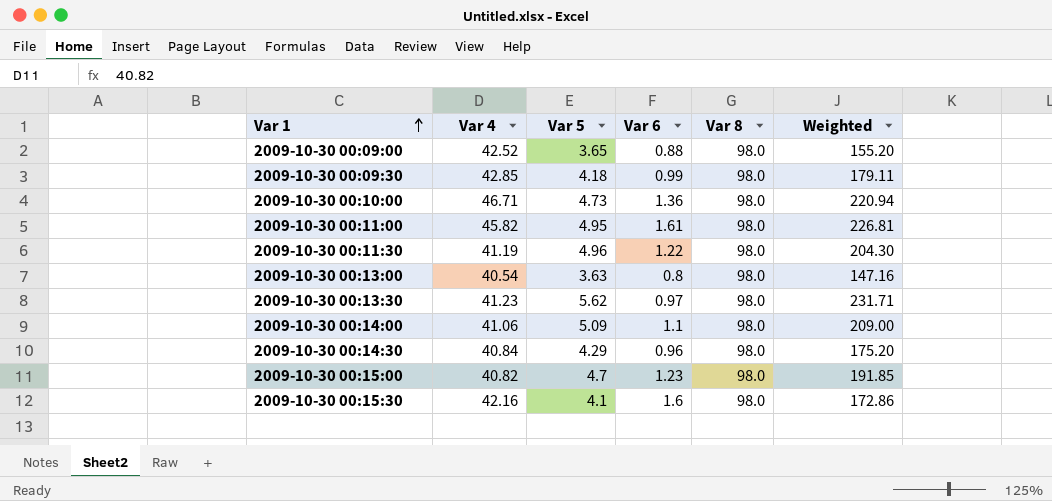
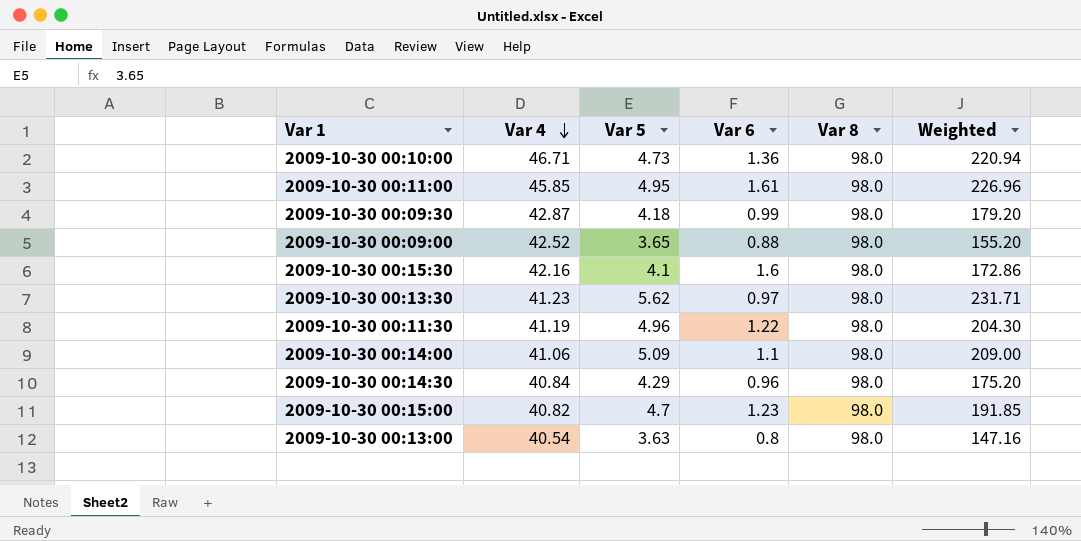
row order: Var 1 ascending -> Var 4 descending
2009-10-30 00:11:00 | Var 4: 45.82 -> 45.85
2009-10-30 00:11:00 | Weighted: 226.81 -> 226.96
2009-10-30 00:09:30 | Var 4: 42.85 -> 42.87
2009-10-30 00:09:30 | Weighted: 179.11 -> 179.20

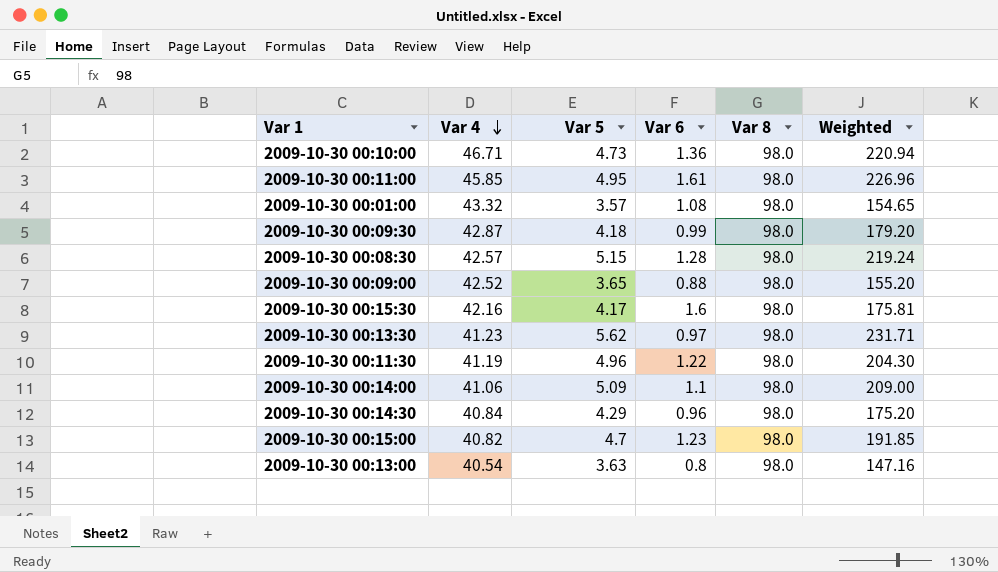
row 2009-10-30 00:01:00: none -> 43.32 | 3.57 | 1.08 | 98.0 | 154.65
row 2009-10-30 00:08:30: none -> 42.57 | 5.15 | 1.28 | 98.0 | 219.24
2009-10-30 00:15:30 | Var 5: 4.1 -> 4.17
2009-10-30 00:15:30 | Weighted: 172.86 -> 175.81

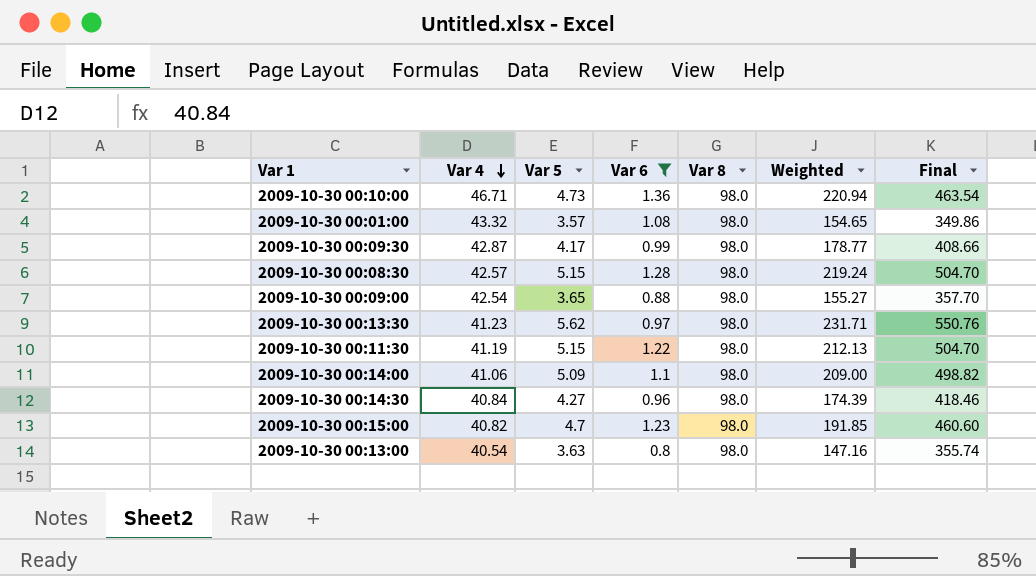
filter: none -> Var 6 <= 1.36
column Final | formula: none -> [Var 5] * [Var 8]
2009-10-30 00:09:30 | Var 5: 4.18 -> 4.17
2009-10-30 00:09:30 | Weighted: 179.20 -> 178.77
2009-10-30 00:09:00 | Var 4: 42.52 -> 42.54
2009-10-30 00:09:00 | Weighted: 155.20 -> 155.27
2009-10-30 00:11:30 | Var 5: 4.96 -> 5.15
2009-10-30 00:11:30 | Weighted: 204.30 -> 212.13
2009-10-30 00:14:30 | Var 5: 4.29 -> 4.27
2009-10-30 00:14:30 | Weighted: 175.20 -> 174.39

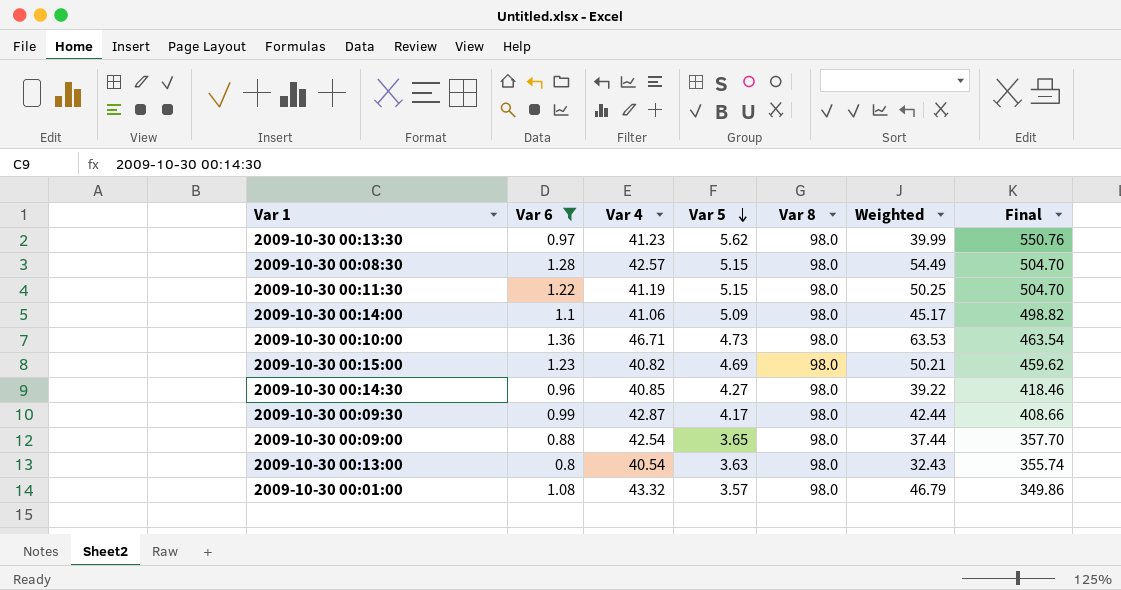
row order: Var 4 descending -> Var 5 descending
column Var 6 | position: 4 -> 2
column Weighted | formula: [Var 4] * [Var 5] -> [Var 6] * [Var 4]
2009-10-30 00:15:00 | Var 5: 4.7 -> 4.69
2009-10-30 00:15:00 | Final: 460.60 -> 459.62
2009-10-30 00:14:30 | Var 4: 40.84 -> 40.85

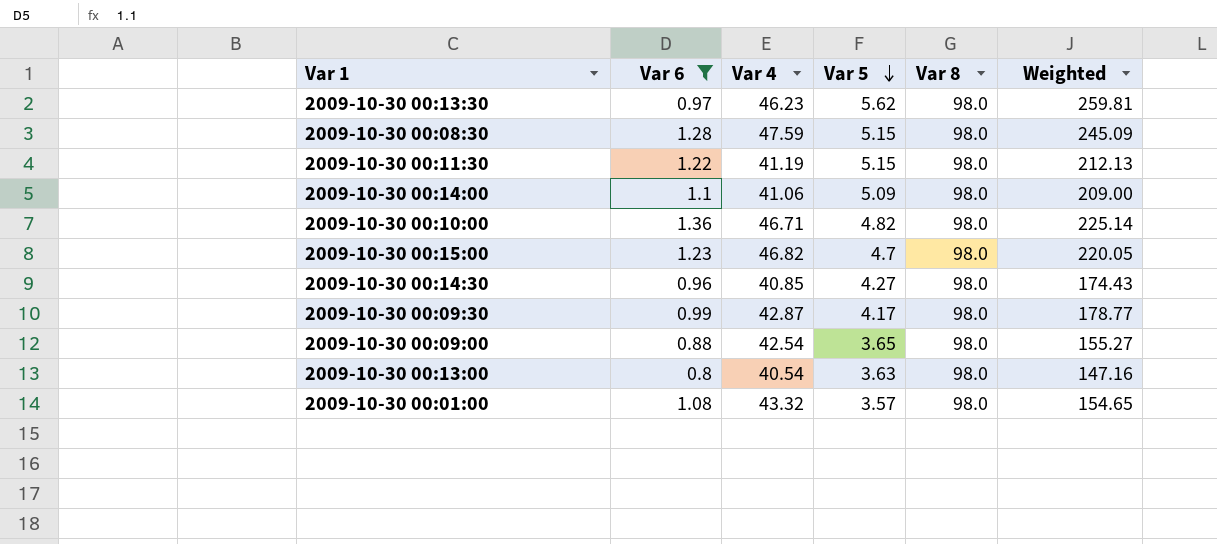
column Final | formula: [Var 5] * [Var 8] -> none
column Weighted | formula: [Var 6] * [Var 4] -> [Var 4] * [Var 5]
2009-10-30 00:13:30 | Var 4: 41.23 -> 46.23
2009-10-30 00:08:30 | Var 4: 42.57 -> 47.59
2009-10-30 00:10:00 | Var 5: 4.73 -> 4.82
2009-10-30 00:15:00 | Var 4: 40.82 -> 46.82
2009-10-30 00:15:00 | Var 5: 4.69 -> 4.7

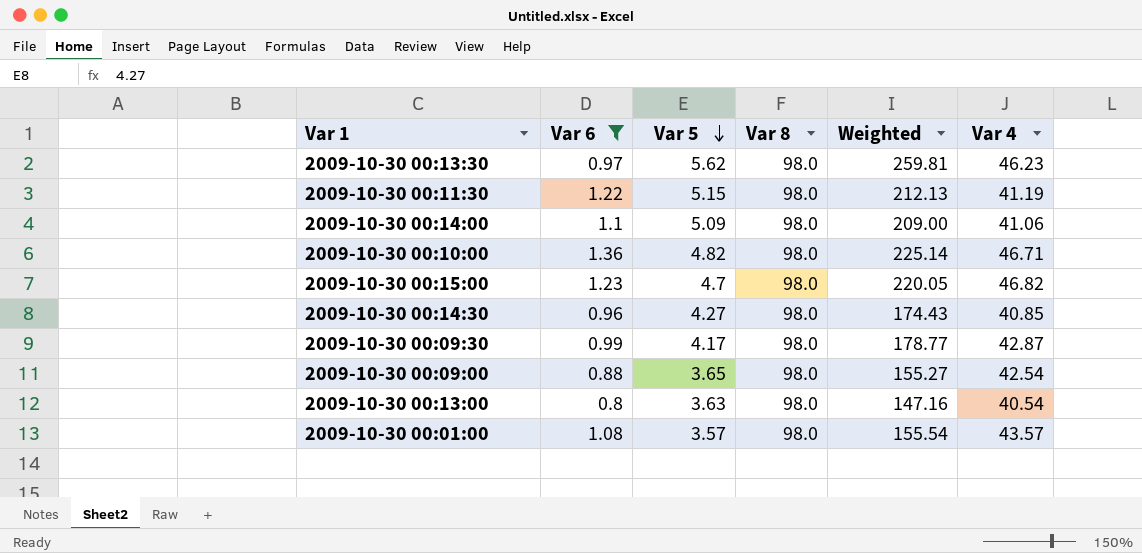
column Var 4 | position: 3 -> 6
row 2009-10-30 00:08:30: 1.28 | 47.59 | 5.15 | 98.0 | 245.09 -> none
2009-10-30 00:01:00 | Weighted: 154.65 -> 155.54
2009-10-30 00:01:00 | Var 4: 43.32 -> 43.57

